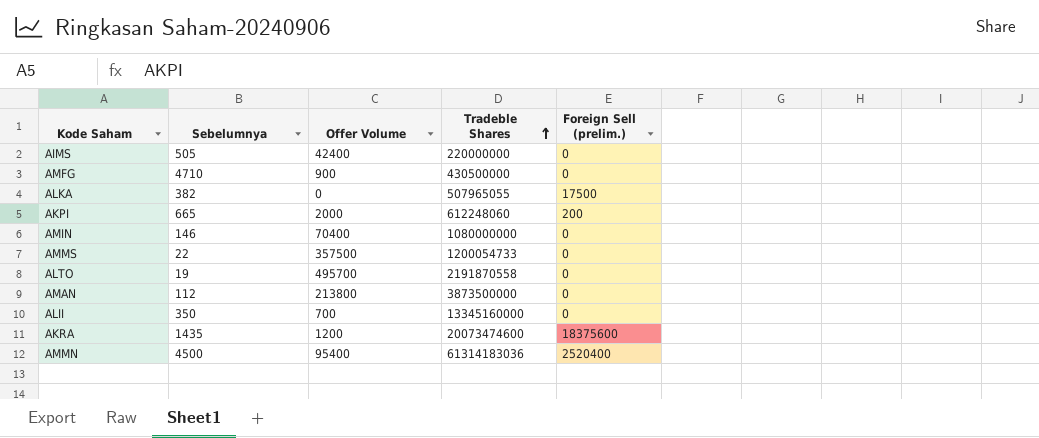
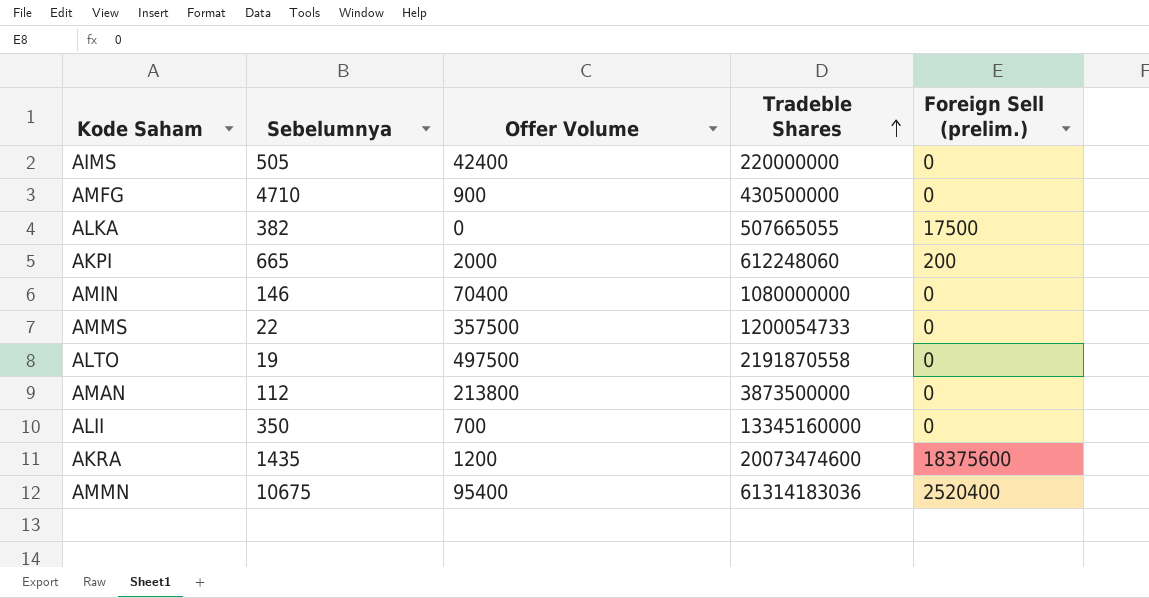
ALKA | Tradeble Shares: 507965055 -> 507665055
ALTO | Offer Volume: 495700 -> 497500
AMMN | Sebelumnya: 4500 -> 10675

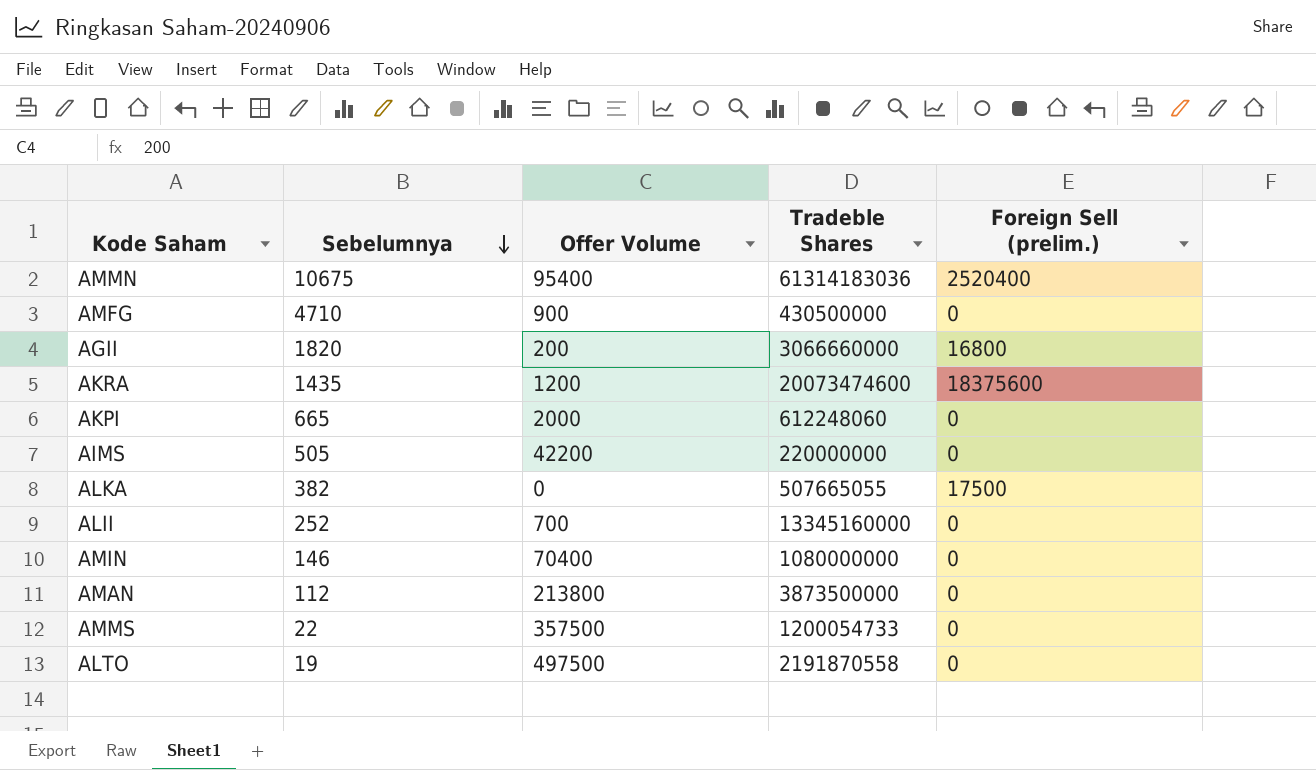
row order: Tradeble Shares ascending -> Sebelumnya descending
row AGII: none -> 1820 | 200 | 3066660000 | 16800
AKPI | Foreign Sell (prelim.): 200 -> 0
AIMS | Offer Volume: 42400 -> 42200
ALII | Sebelumnya: 350 -> 252

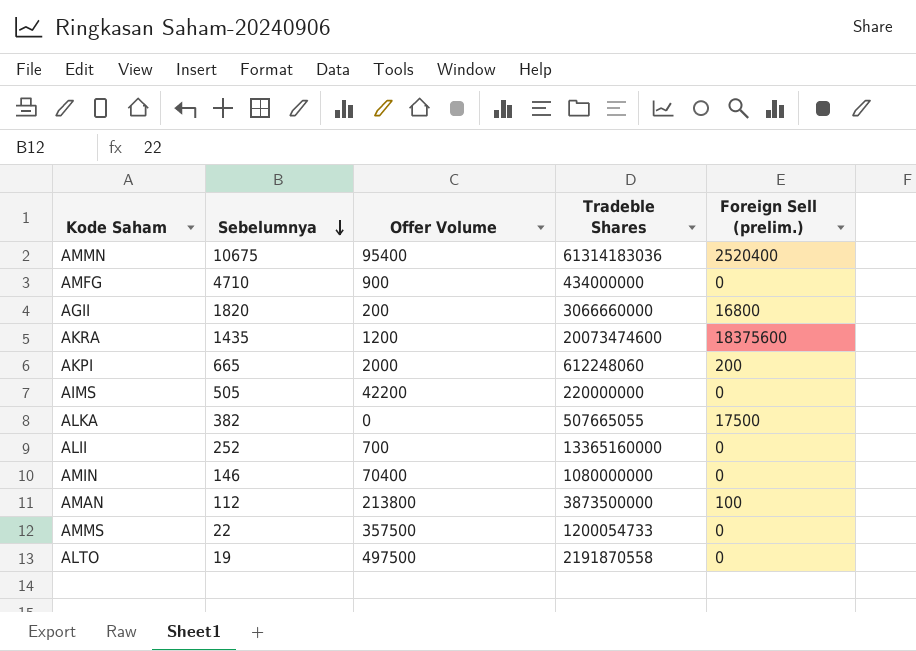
AMFG | Tradeble Shares: 430500000 -> 434000000
AKPI | Foreign Sell (prelim.): 0 -> 200
ALII | Tradeble Shares: 13345160000 -> 13365160000
AMAN | Foreign Sell (prelim.): 0 -> 100

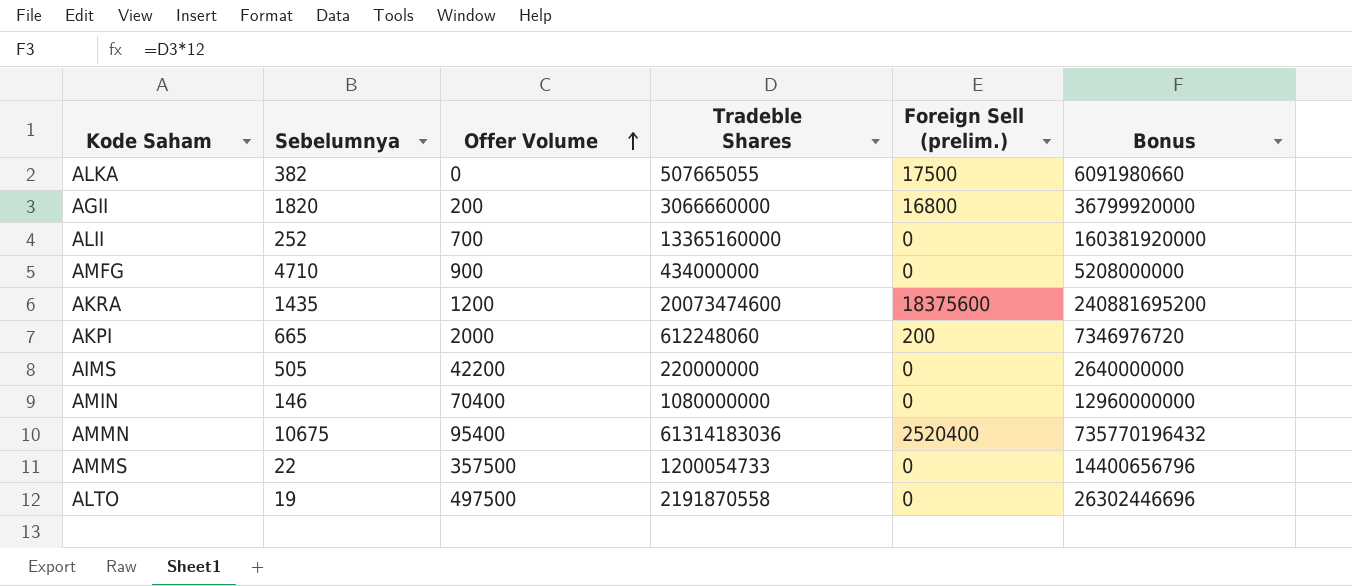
row order: Sebelumnya descending -> Offer Volume ascending
column Bonus | formula: none -> [Tradeble Shares] * 12
row AMAN: 112 | 213800 | 3873500000 | 100 -> none

